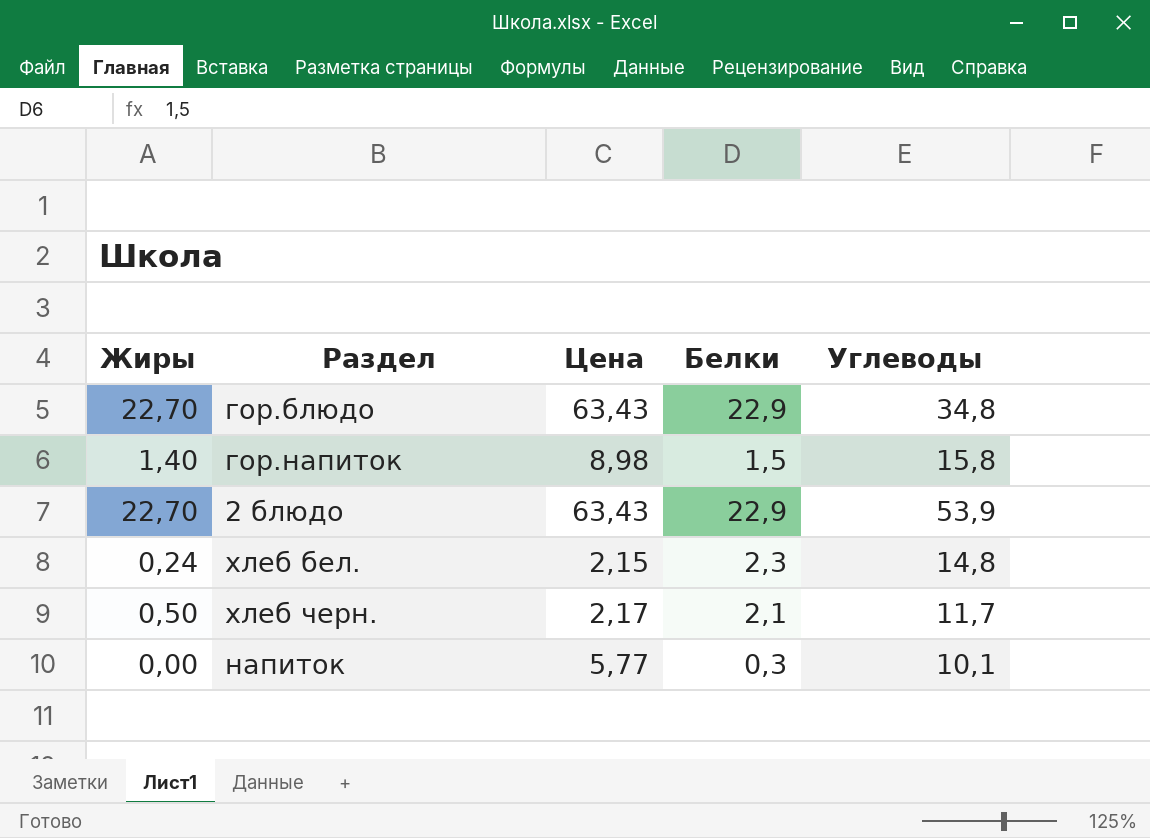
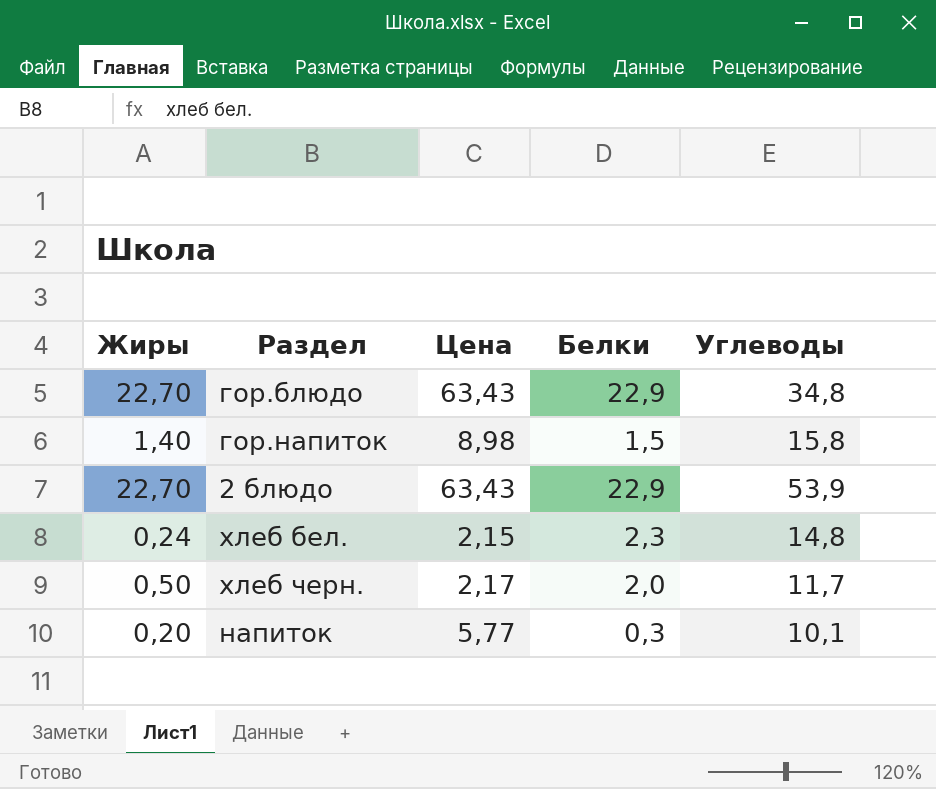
хлеб черн. | Белки: 2,1 -> 2,0
напиток | Жиры: 0,00 -> 0,20

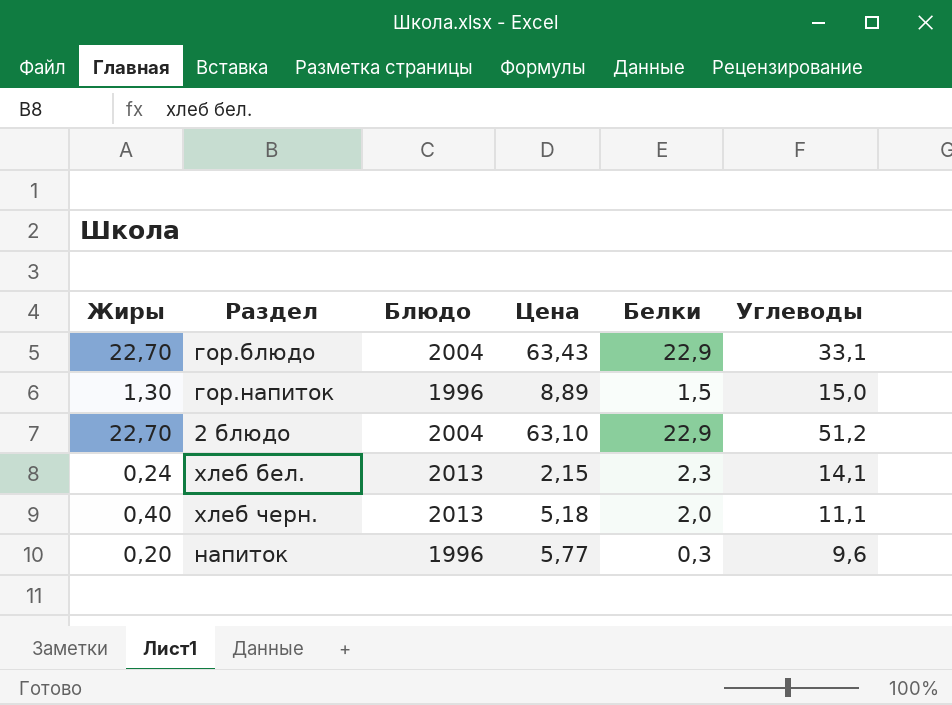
column Блюдо | position: none -> 3
гор.блюдо | Углеводы: 34,8 -> 33,1
гор.напиток | Жиры: 1,40 -> 1,30
гор.напиток | Цена: 8,98 -> 8,89
гор.напиток | Углеводы: 15,8 -> 15,0
2 блюдо | Цена: 63,43 -> 63,10
2 блюдо | Углеводы: 53,9 -> 51,2
хлеб бел. | Углеводы: 14,8 -> 14,1
хлеб черн. | Жиры: 0,50 -> 0,40
хлеб черн. | Цена: 2,17 -> 5,18
хлеб черн. | Углеводы: 11,7 -> 11,1
напиток | Углеводы: 10,1 -> 9,6

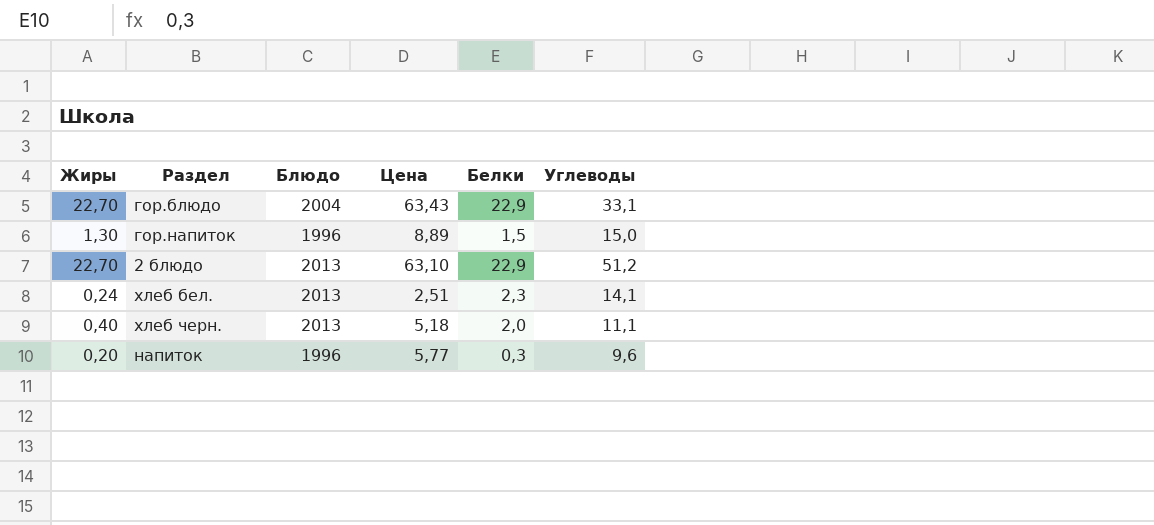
2 блюдо | Блюдо: 2004 -> 2013
хлеб бел. | Цена: 2,15 -> 2,51

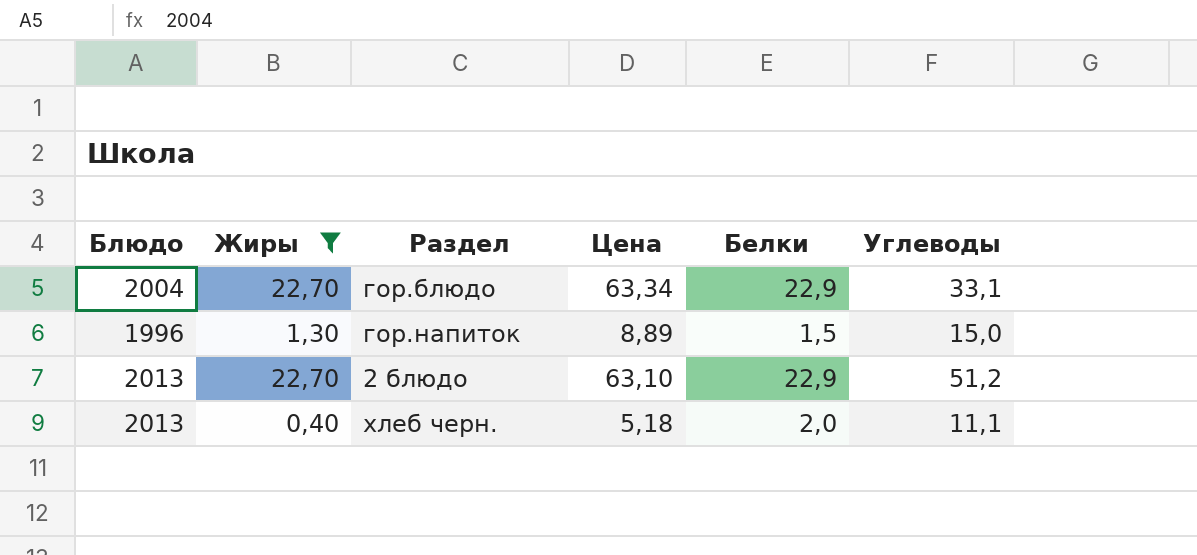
filter: none -> Жиры >= 0,40
column Блюдо | position: 3 -> 1
гор.блюдо | Цена: 63,43 -> 63,34

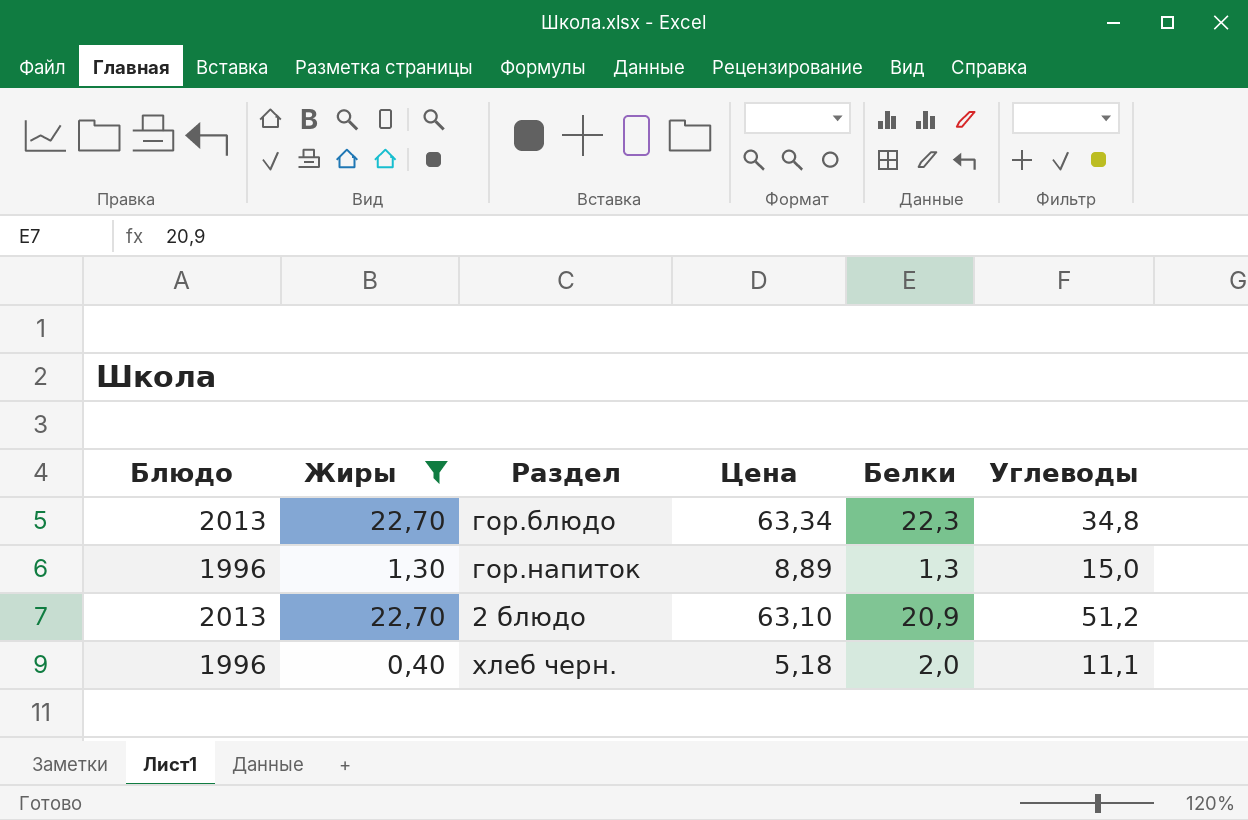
гор.блюдо | Блюдо: 2004 -> 2013
гор.блюдо | Белки: 22,9 -> 22,3
гор.блюдо | Углеводы: 33,1 -> 34,8
гор.напиток | Белки: 1,5 -> 1,3
2 блюдо | Белки: 22,9 -> 20,9
хлеб черн. | Блюдо: 2013 -> 1996

